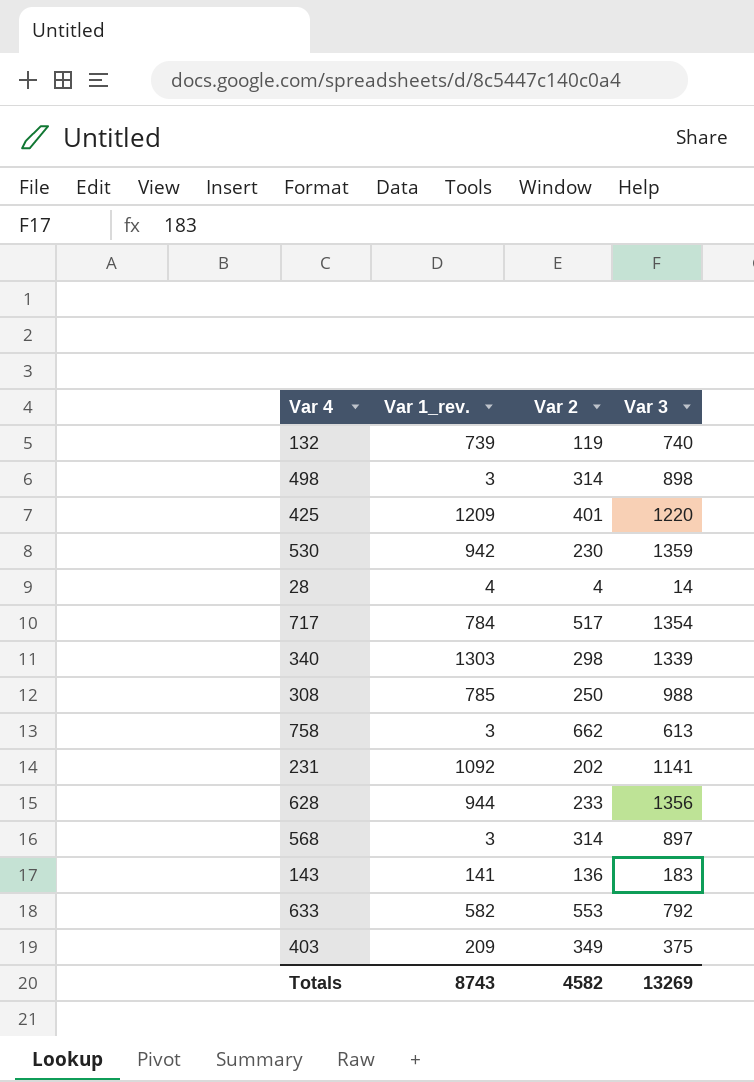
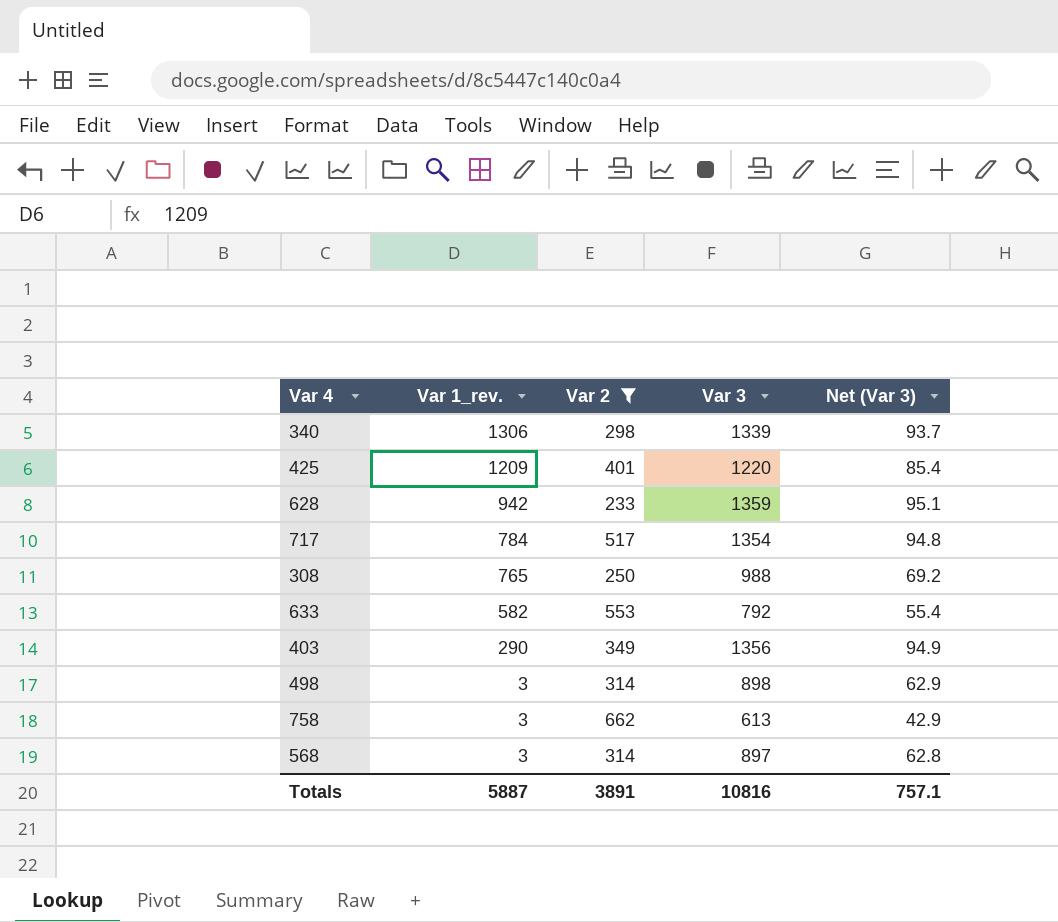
filter: none -> Var 2 >= 233
row order: none -> Var 1_rev. descending
column Net (Var 3) | formula: none -> [Var 3] * 0.07
340 | Var 1_rev.: 1303 -> 1306
628 | Var 1_rev.: 944 -> 942
628 | Var 3: 1356 -> 1359
308 | Var 1_rev.: 785 -> 765
403 | Var 1_rev.: 209 -> 290
403 | Var 3: 375 -> 1356
Totals | Var 1_rev.: 8743 -> 5887
Totals | Var 2: 4582 -> 3891
Totals | Var 3: 13269 -> 10816

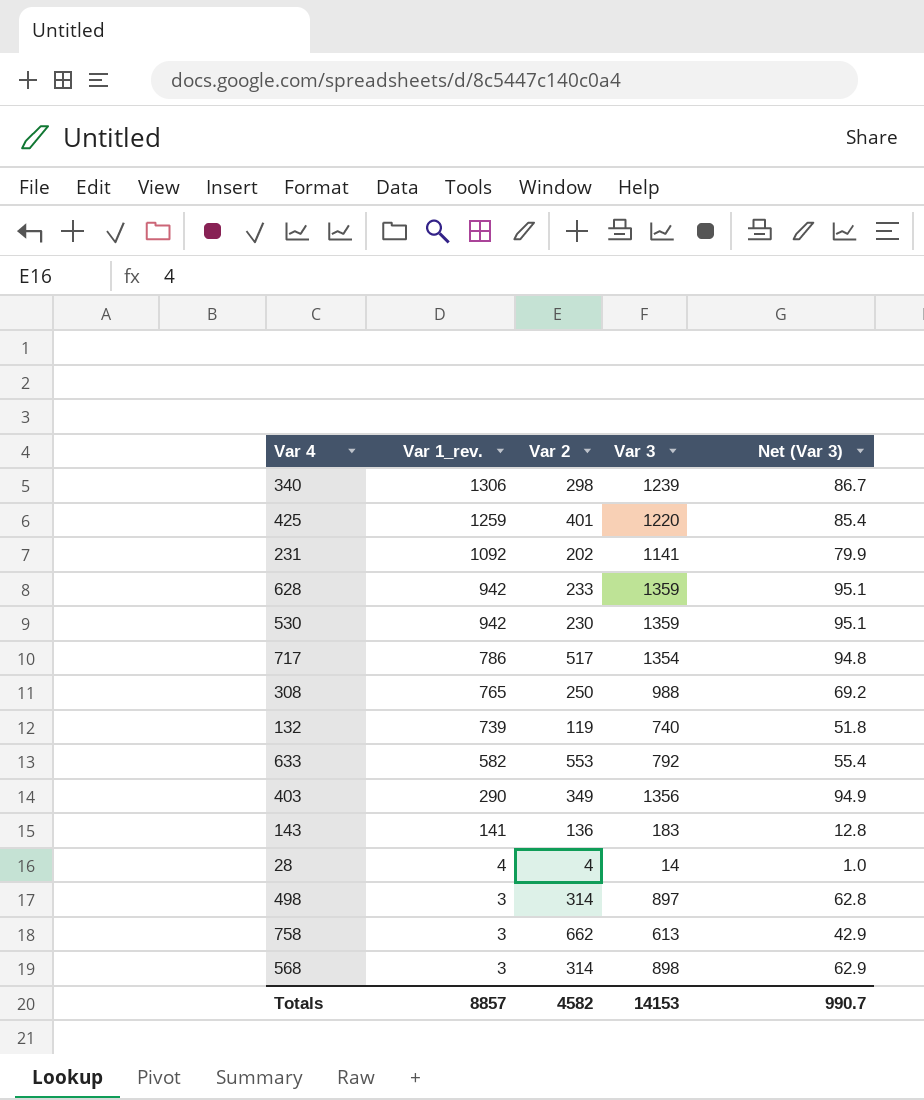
filter: Var 2 >= 233 -> none
340 | Var 3: 1339 -> 1239
340 | Net (Var 3): 93.7 -> 86.7
425 | Var 1_rev.: 1209 -> 1259
717 | Var 1_rev.: 784 -> 786
498 | Var 3: 898 -> 897
498 | Net (Var 3): 62.9 -> 62.8
568 | Var 3: 897 -> 898
568 | Net (Var 3): 62.8 -> 62.9
Totals | Var 1_rev.: 5887 -> 8857
Totals | Var 2: 3891 -> 4582
Totals | Var 3: 10816 -> 14153
Totals | Net (Var 3): 757.1 -> 990.7

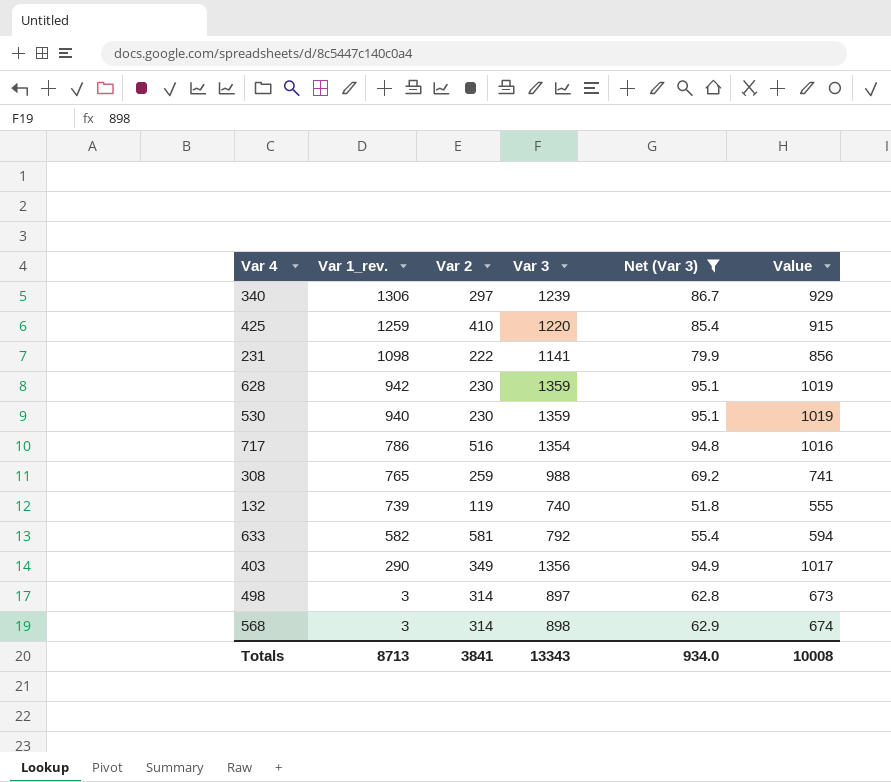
filter: none -> Net (Var 3) >= 51.8
column Value | formula: none -> [Var 3] * 0.75
340 | Var 2: 298 -> 297
425 | Var 2: 401 -> 410
231 | Var 1_rev.: 1092 -> 1098
231 | Var 2: 202 -> 222
628 | Var 2: 233 -> 230
530 | Var 1_rev.: 942 -> 940
717 | Var 2: 517 -> 516
308 | Var 2: 250 -> 259
633 | Var 2: 553 -> 581
Totals | Var 1_rev.: 8857 -> 8713
Totals | Var 2: 4582 -> 3841
Totals | Var 3: 14153 -> 13343
Totals | Net (Var 3): 990.7 -> 934.0

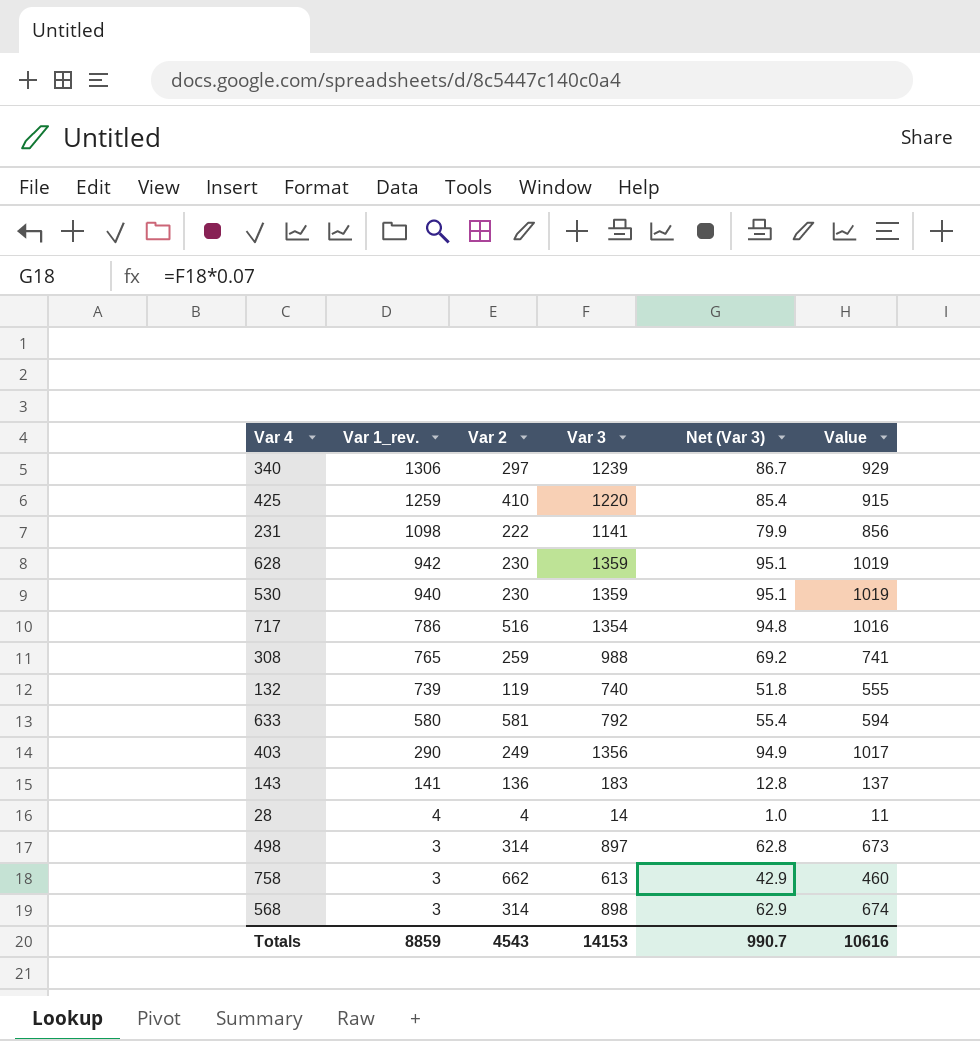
filter: Net (Var 3) >= 51.8 -> none
633 | Var 1_rev.: 582 -> 580
403 | Var 2: 349 -> 249
Totals | Var 1_rev.: 8713 -> 8859
Totals | Var 2: 3841 -> 4543
Totals | Var 3: 13343 -> 14153
Totals | Net (Var 3): 934.0 -> 990.7
Totals | Value: 10008 -> 10616

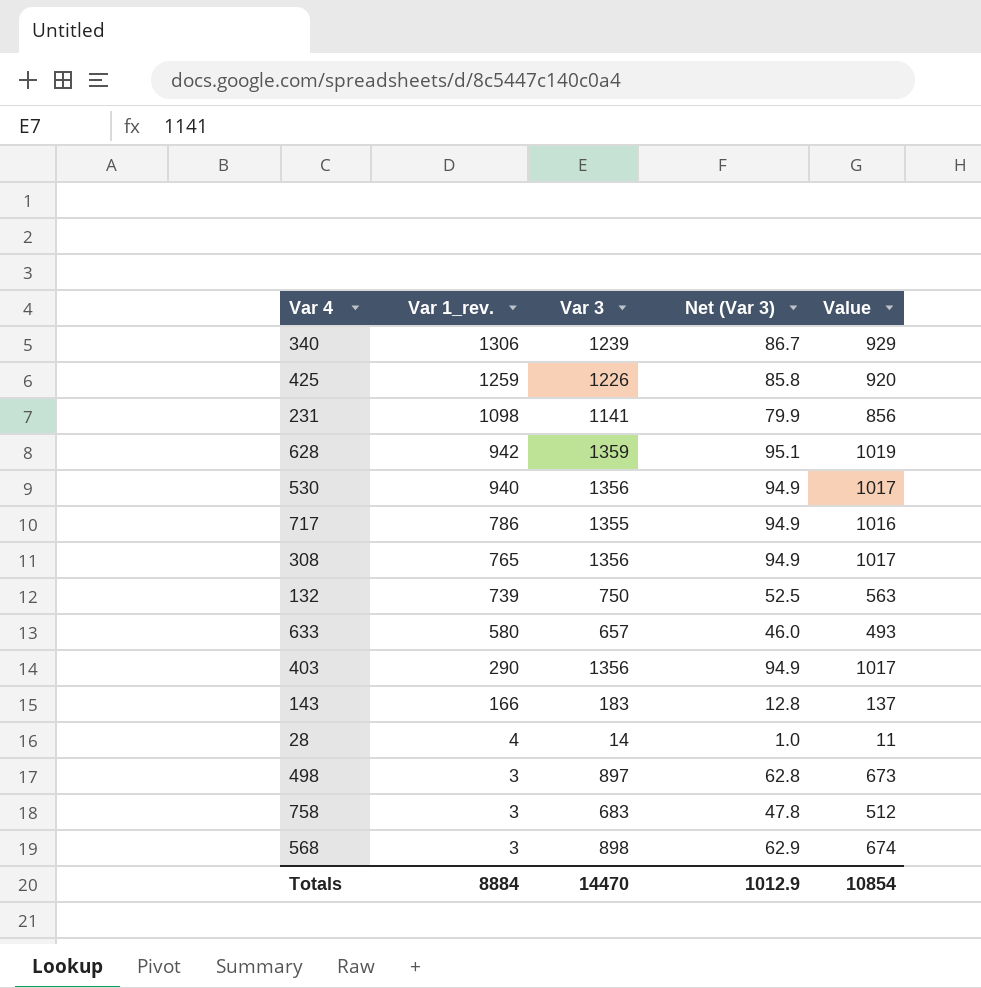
column Var 2 | position: 3 -> none
425 | Var 3: 1220 -> 1226
425 | Net (Var 3): 85.4 -> 85.8
425 | Value: 915 -> 920
530 | Var 3: 1359 -> 1356
530 | Net (Var 3): 95.1 -> 94.9
530 | Value: 1019 -> 1017
717 | Var 3: 1354 -> 1355
717 | Net (Var 3): 94.8 -> 94.9
308 | Var 3: 988 -> 1356
308 | Net (Var 3): 69.2 -> 94.9
308 | Value: 741 -> 1017
132 | Var 3: 740 -> 750
132 | Net (Var 3): 51.8 -> 52.5
132 | Value: 555 -> 563
633 | Var 3: 792 -> 657
633 | Net (Var 3): 55.4 -> 46.0
633 | Value: 594 -> 493
143 | Var 1_rev.: 141 -> 166
758 | Var 3: 613 -> 683
758 | Net (Var 3): 42.9 -> 47.8
758 | Value: 460 -> 512
Totals | Var 1_rev.: 8859 -> 8884
Totals | Var 3: 14153 -> 14470
Totals | Net (Var 3): 990.7 -> 1012.9
Totals | Value: 10616 -> 10854

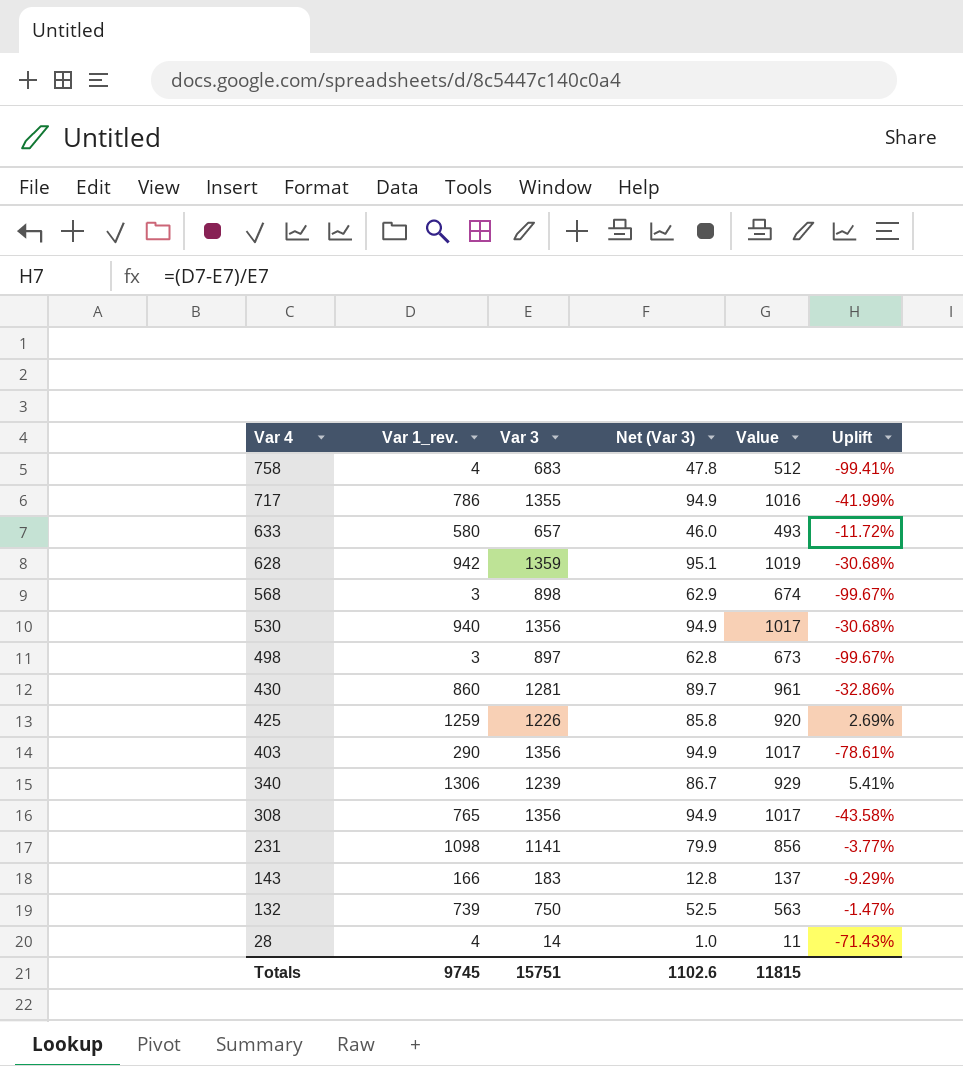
row order: Var 1_rev. descending -> Var 4 descending
column Uplift | formula: none -> ([Var 1_rev.] - [Var 3]) / [Var 3]
758 | Var 1_rev.: 3 -> 4
row 430: none -> 860 | 1281 | 89.7 | 961 | -32.86%
Totals | Var 1_rev.: 8884 -> 9745
Totals | Var 3: 14470 -> 15751
Totals | Net (Var 3): 1012.9 -> 1102.6
Totals | Value: 10854 -> 11815

